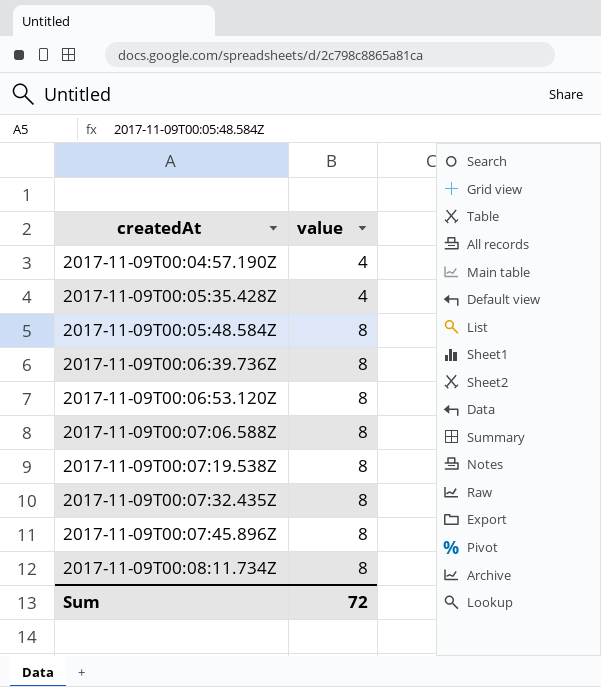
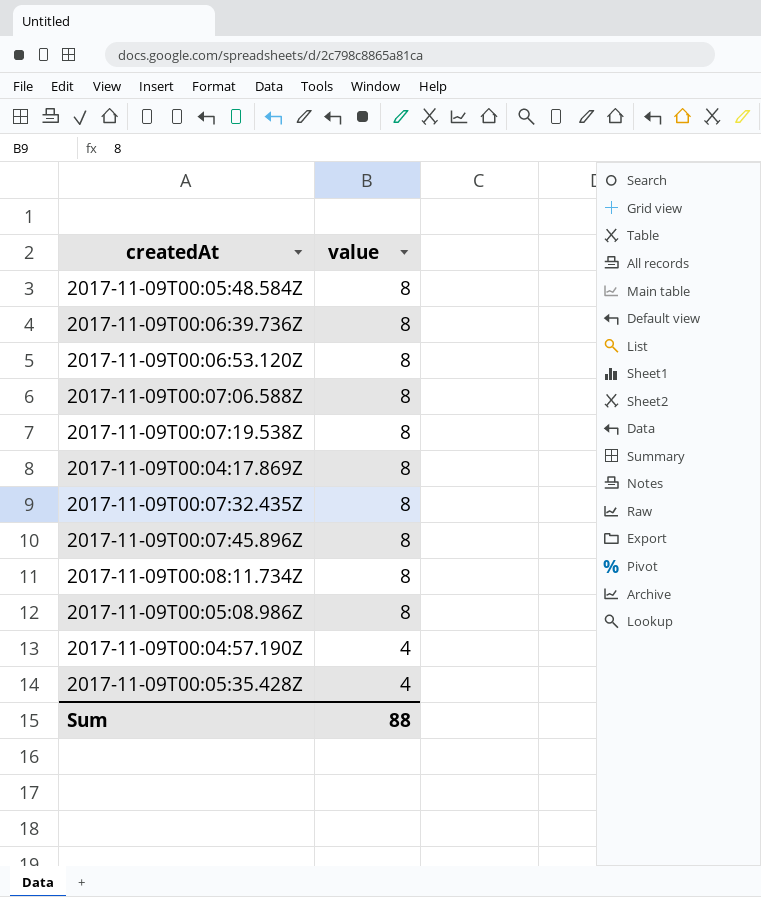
row order: createdAt ascending -> value descending
row 2017-11-09T00:04:17.869Z: none -> 8
row 2017-11-09T00:05:08.986Z: none -> 8
Sum | value: 72 -> 88

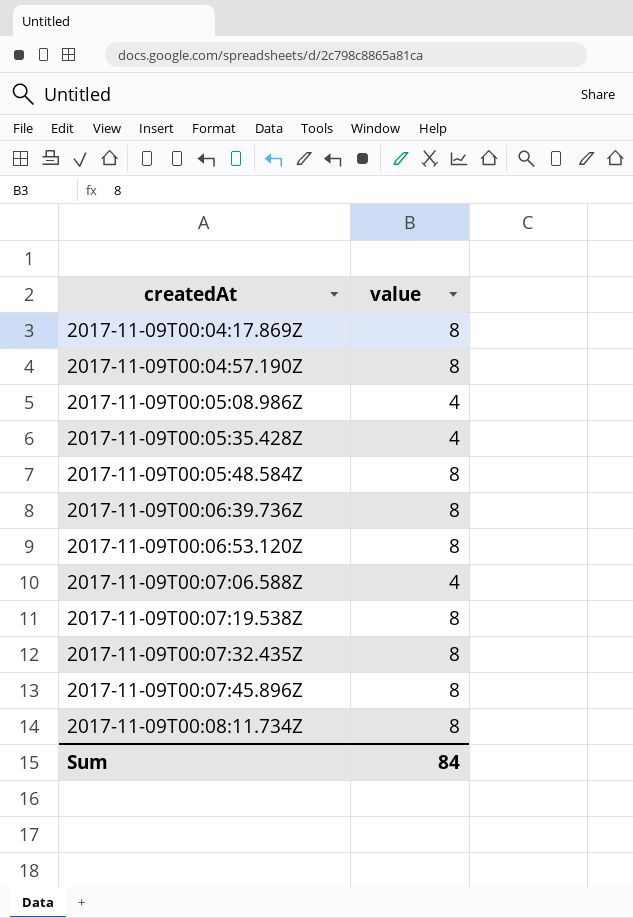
row order: value descending -> createdAt ascending
2017-11-09T00:04:57.190Z | value: 4 -> 8
2017-11-09T00:05:08.986Z | value: 8 -> 4
2017-11-09T00:07:06.588Z | value: 8 -> 4
Sum | value: 88 -> 84

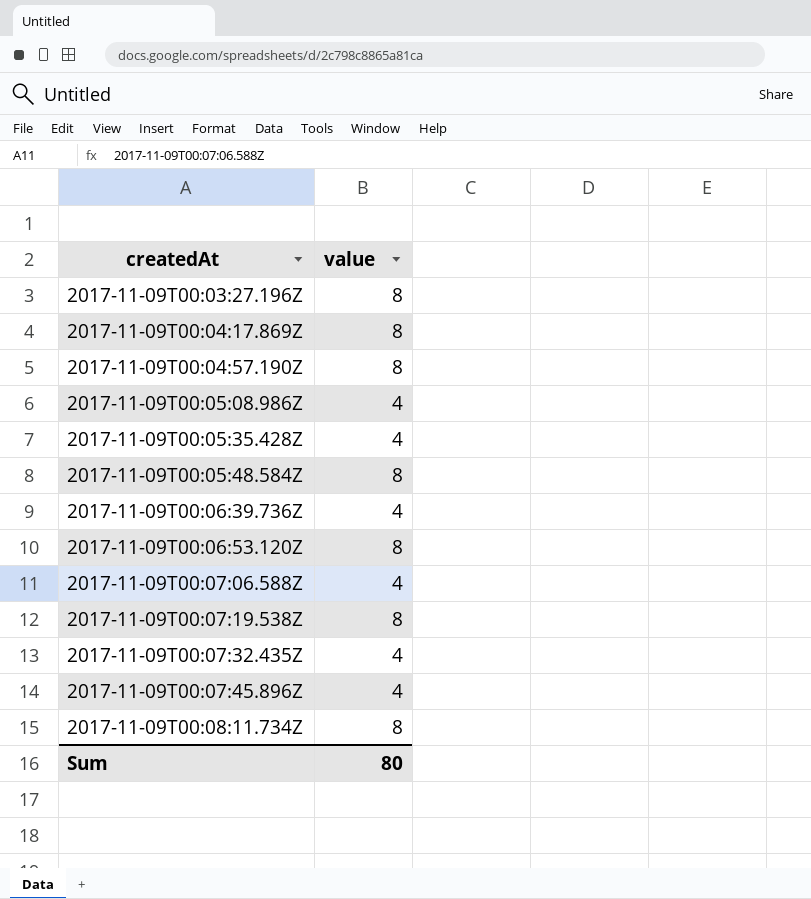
row 2017-11-09T00:03:27.196Z: none -> 8
2017-11-09T00:06:39.736Z | value: 8 -> 4
2017-11-09T00:07:32.435Z | value: 8 -> 4
2017-11-09T00:07:45.896Z | value: 8 -> 4
Sum | value: 84 -> 80

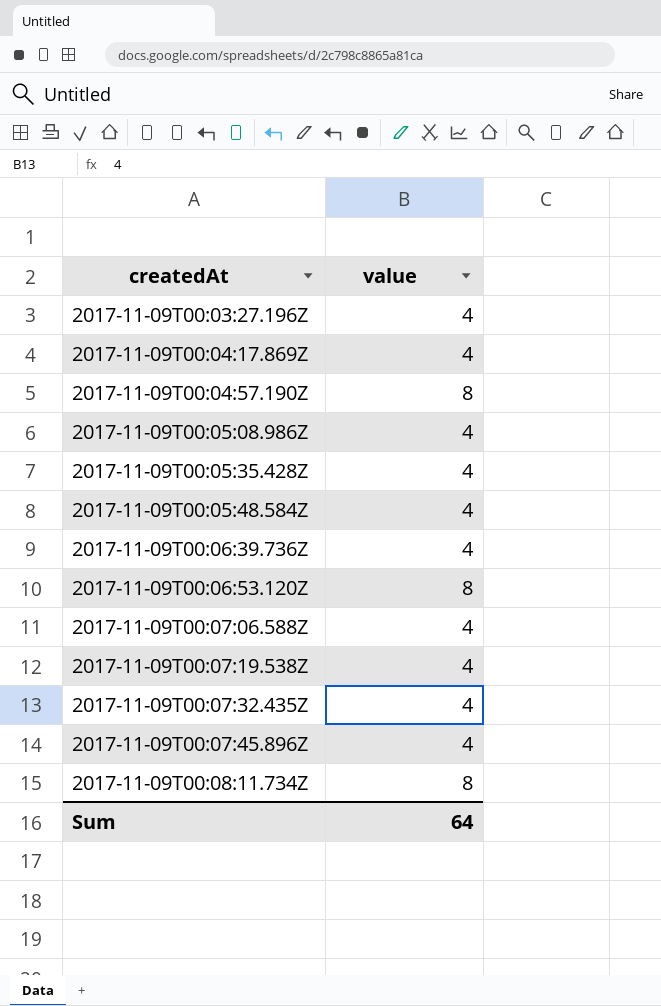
2017-11-09T00:03:27.196Z | value: 8 -> 4
2017-11-09T00:04:17.869Z | value: 8 -> 4
2017-11-09T00:05:48.584Z | value: 8 -> 4
2017-11-09T00:07:19.538Z | value: 8 -> 4
Sum | value: 80 -> 64

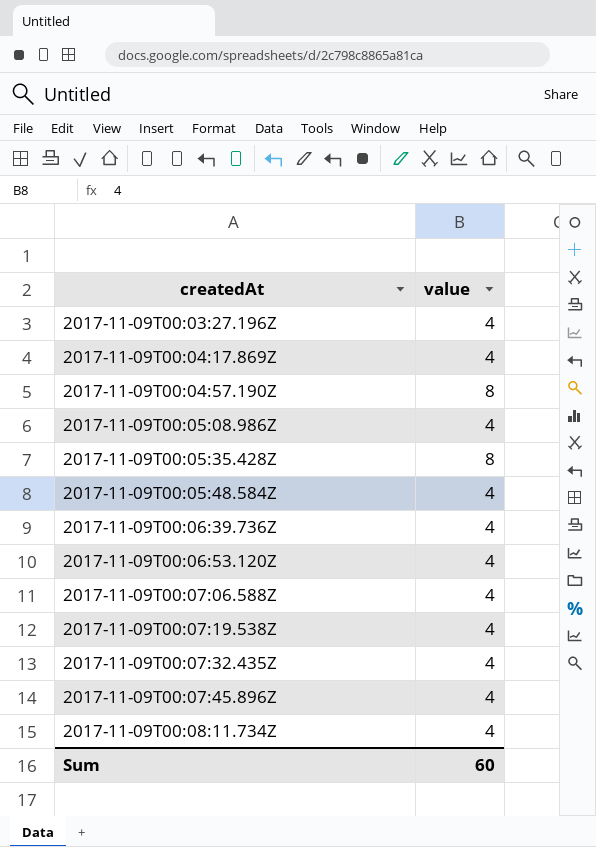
2017-11-09T00:05:35.428Z | value: 4 -> 8
2017-11-09T00:06:53.120Z | value: 8 -> 4
2017-11-09T00:08:11.734Z | value: 8 -> 4
Sum | value: 64 -> 60

